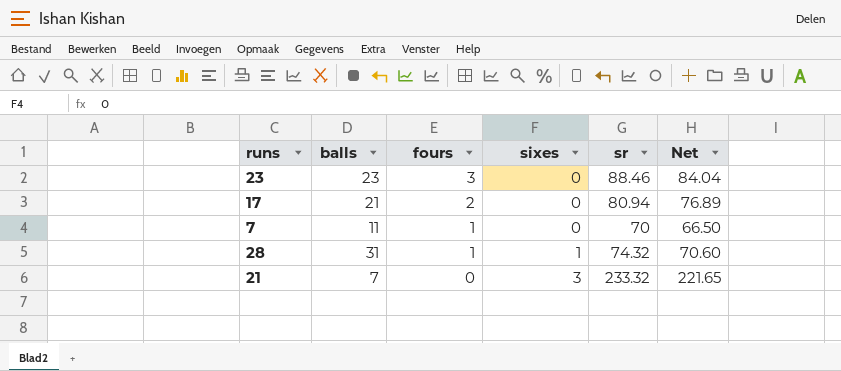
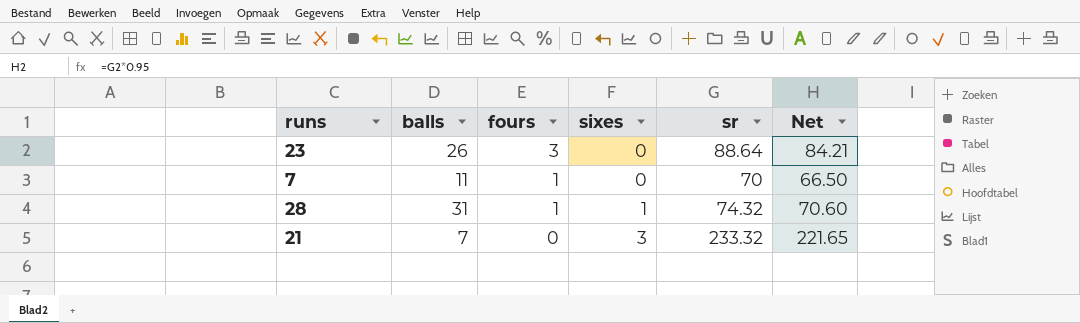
row 17: 21 | 2 | 0 | 80.94 | 76.89 -> none
23 | balls: 23 -> 26
23 | sr: 88.46 -> 88.64
23 | Net: 84.04 -> 84.21

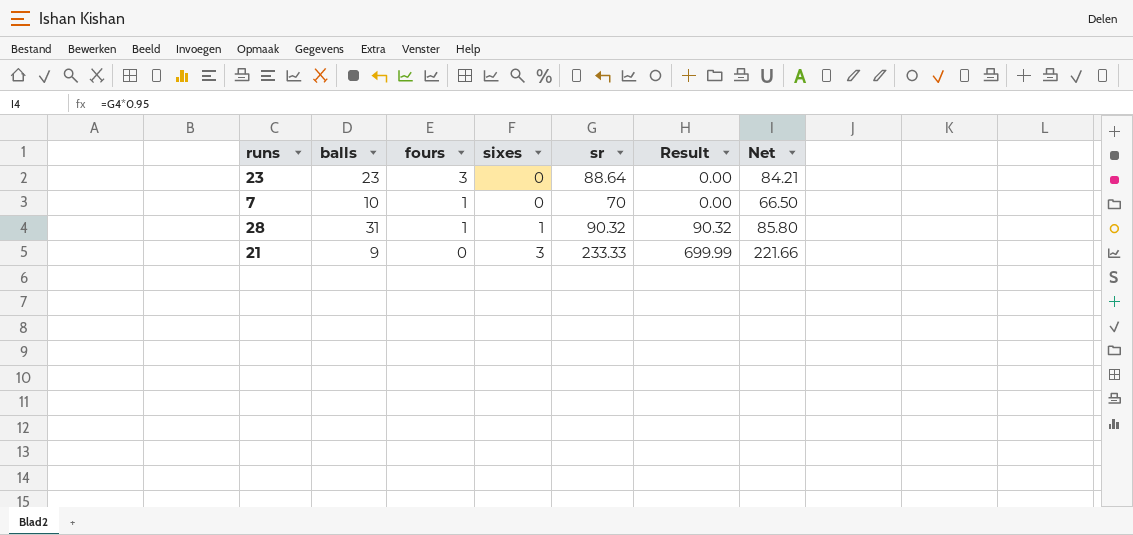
column Result | formula: none -> [sixes] * [sr]
23 | balls: 26 -> 23
7 | balls: 11 -> 10
28 | sr: 74.32 -> 90.32
28 | Net: 70.60 -> 85.80
21 | balls: 7 -> 9
21 | sr: 233.32 -> 233.33
21 | Net: 221.65 -> 221.66

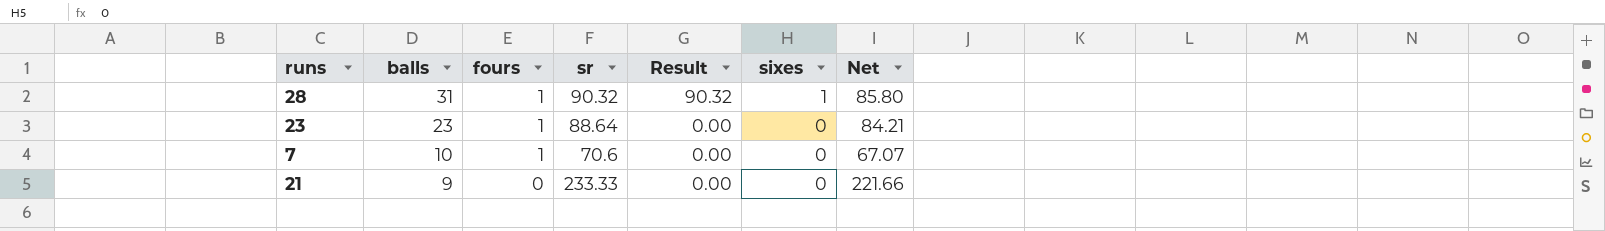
row order: fours descending -> balls descending
column sixes | position: 4 -> 6
23 | fours: 3 -> 1
7 | sr: 70 -> 70.6
7 | Net: 66.50 -> 67.07
21 | Result: 699.99 -> 0.00
21 | sixes: 3 -> 0

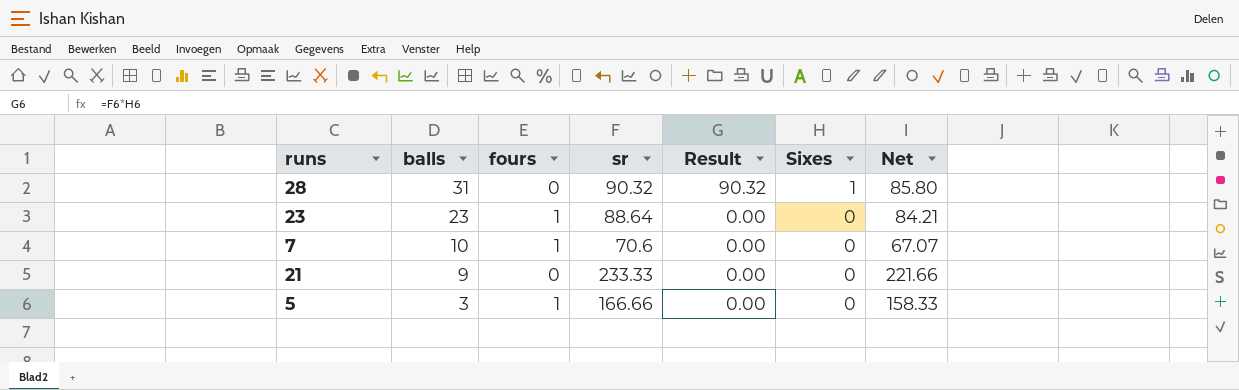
column name: sixes -> Sixes
28 | fours: 1 -> 0
row 5: none -> 3 | 1 | 166.66 | 0.00 | 0 | 158.33

